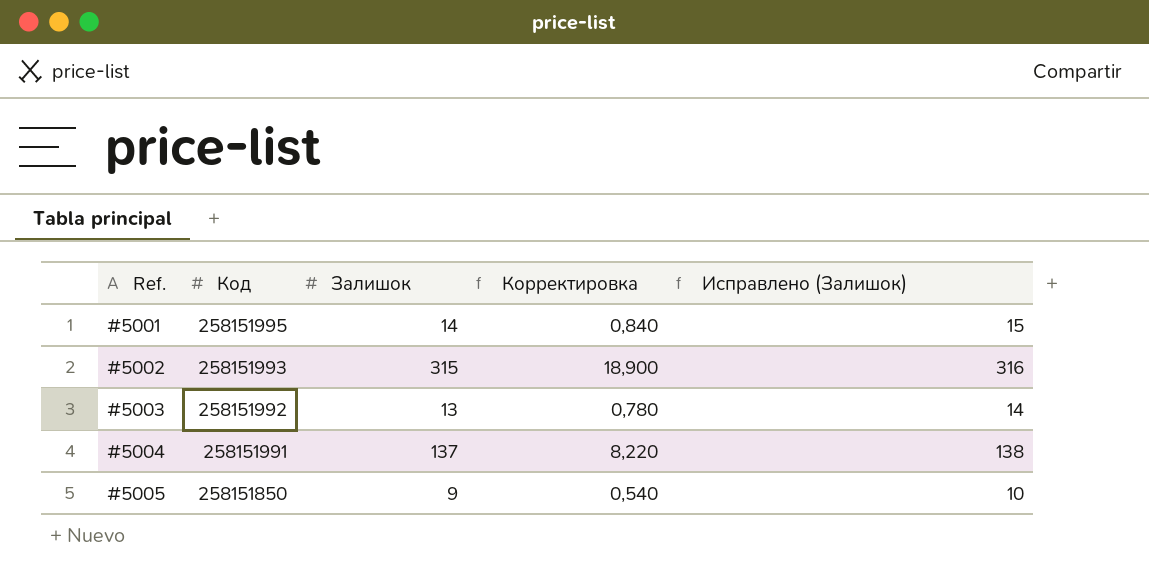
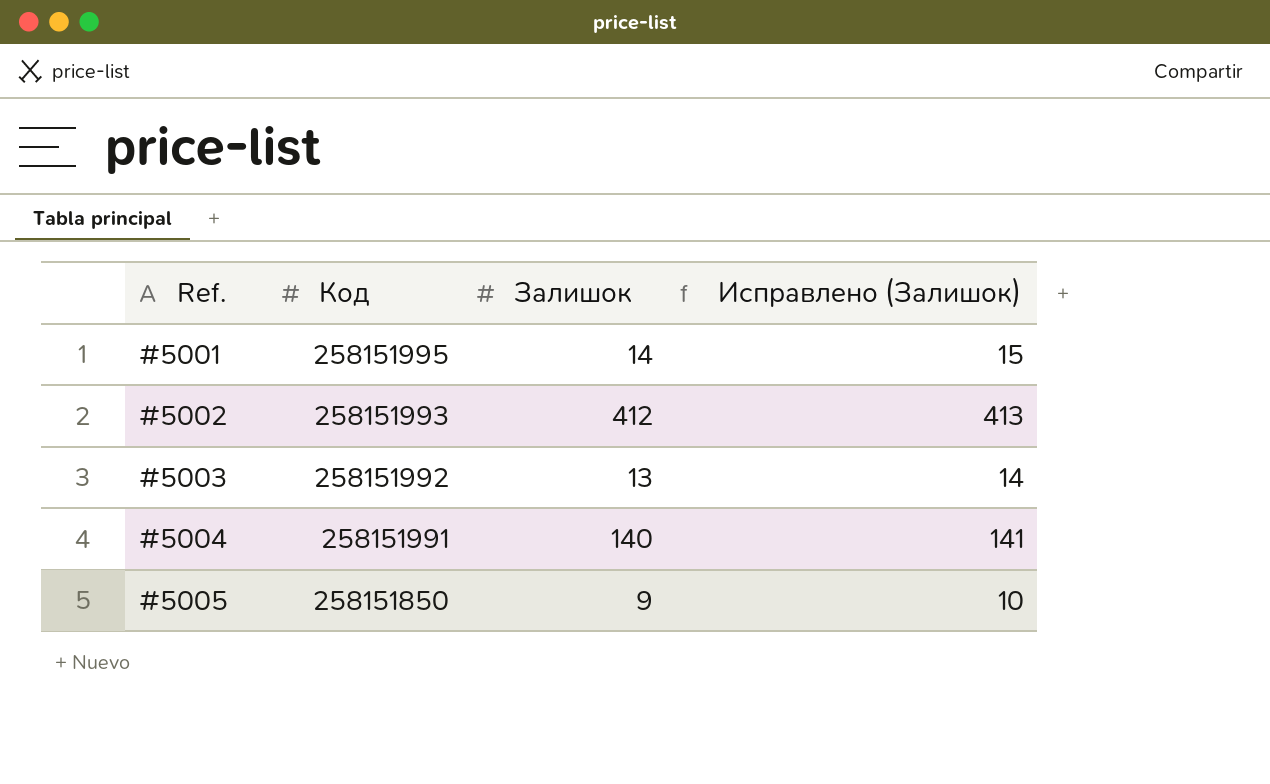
column Корректировка | formula: [Залишок] * 0,06 -> none
#5002 | Залишок: 315 -> 412
#5002 | Исправлено (Залишок): 316 -> 413
#5004 | Залишок: 137 -> 140
#5004 | Исправлено (Залишок): 138 -> 141

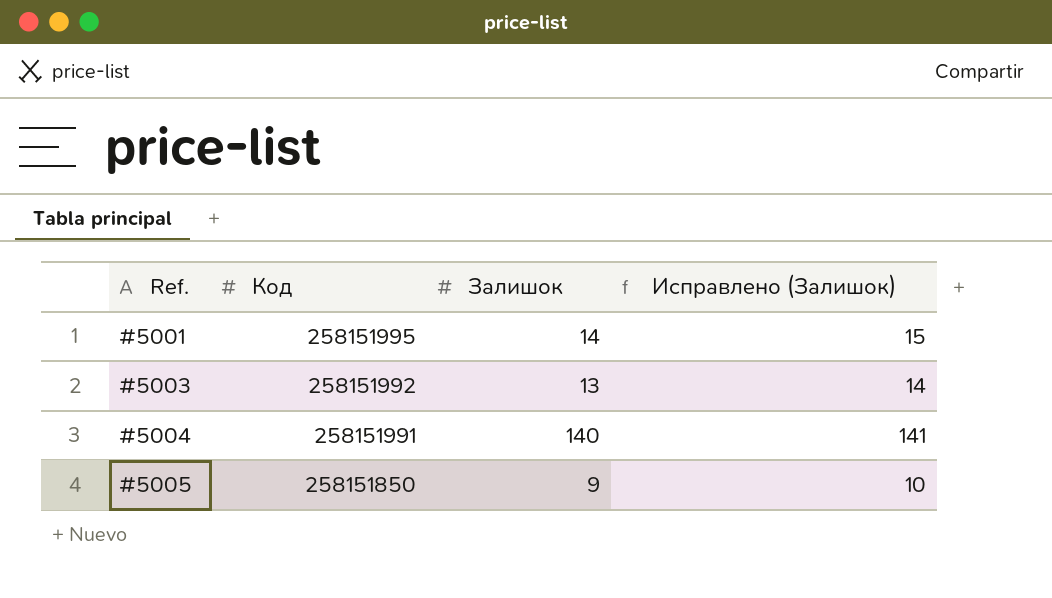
row #5002: 258151993 | 412 | 413 -> none

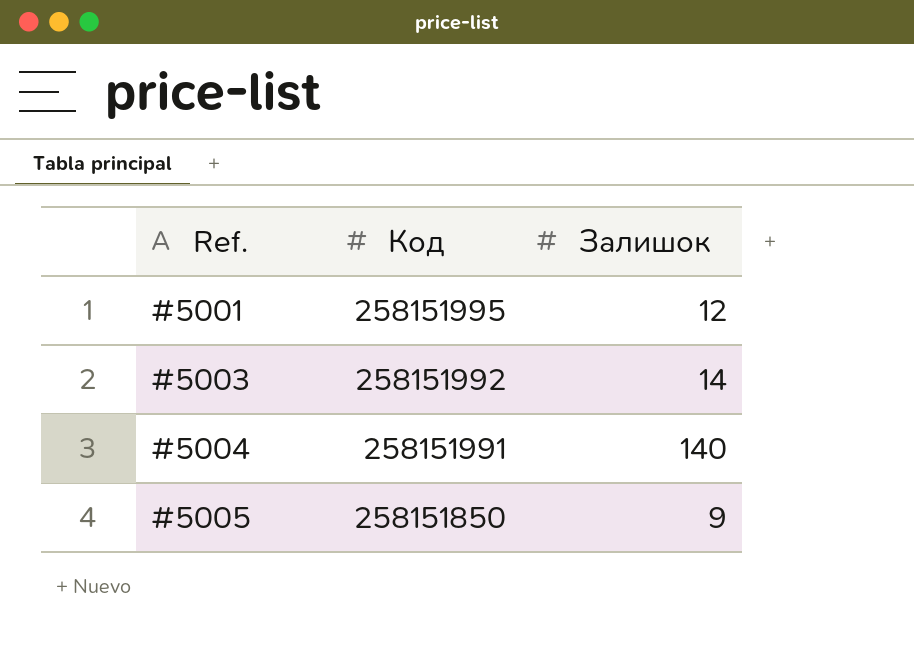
column Исправлено (Залишок) | formula: [Залишок] + 1 -> none
#5001 | Залишок: 14 -> 12
#5003 | Залишок: 13 -> 14

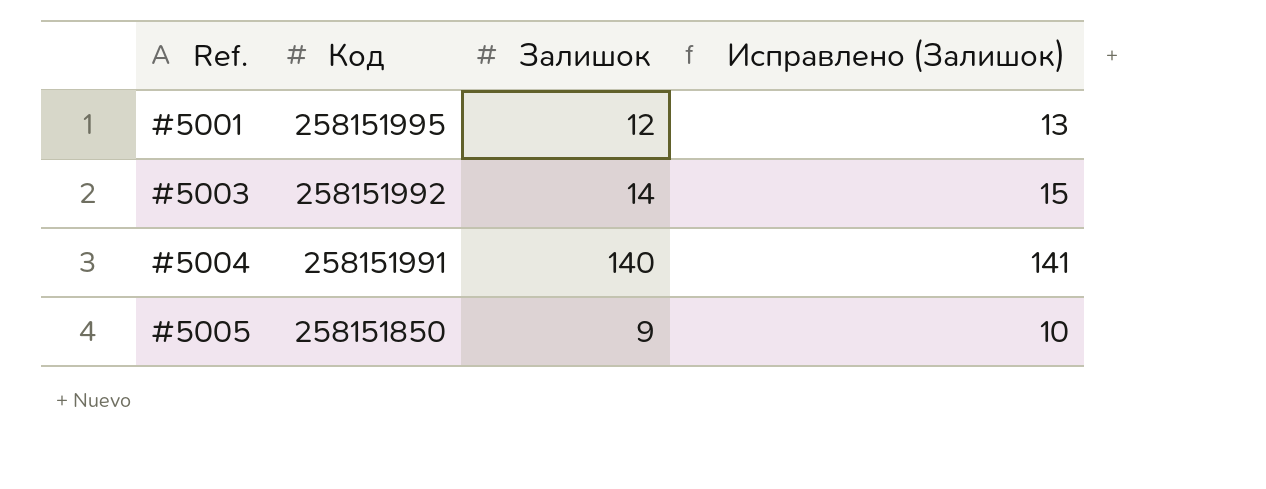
column Исправлено (Залишок) | formula: none -> [Залишок] + 1

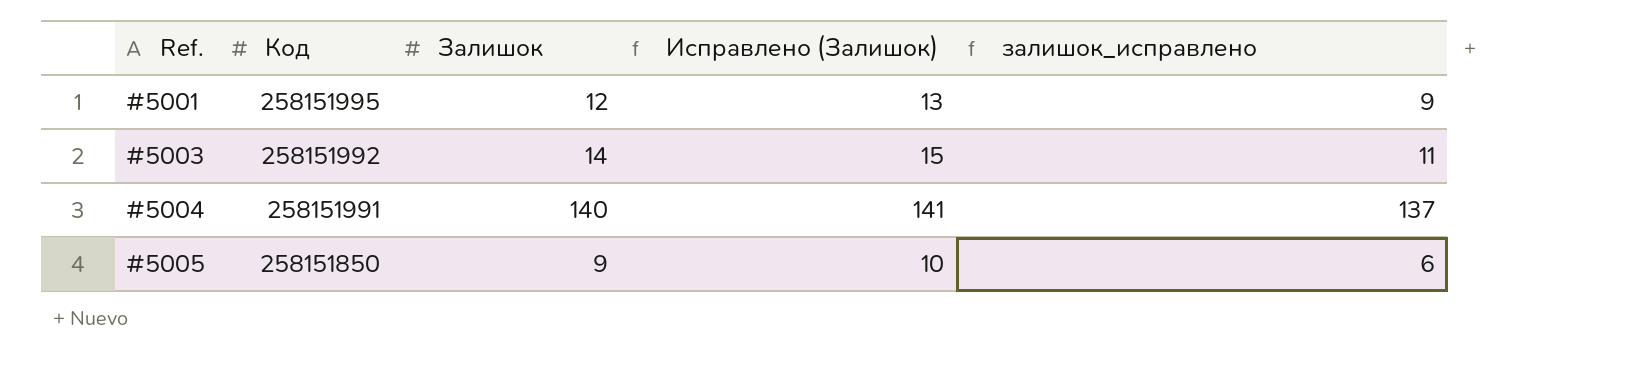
column залишок_исправлено | formula: none -> [Залишок] - 3

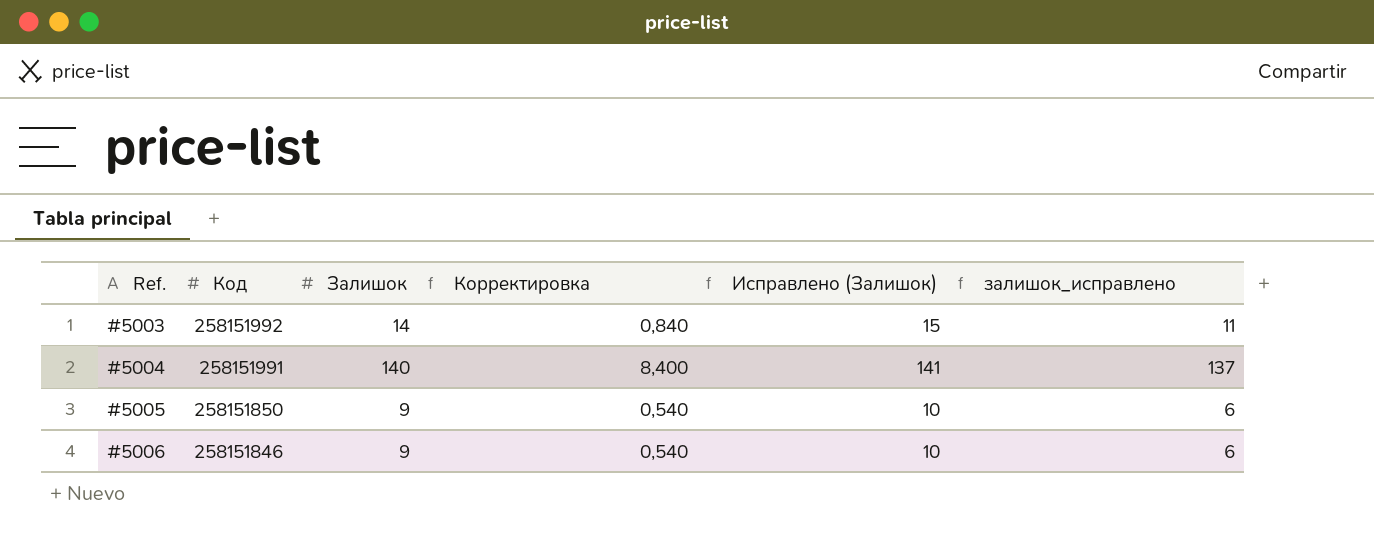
column Корректировка | formula: none -> [Залишок] * 0,06
row #5001: 258151995 | 12 | 13 | 9 -> none
row #5006: none -> 258151846 | 9 | 0,540 | 10 | 6

